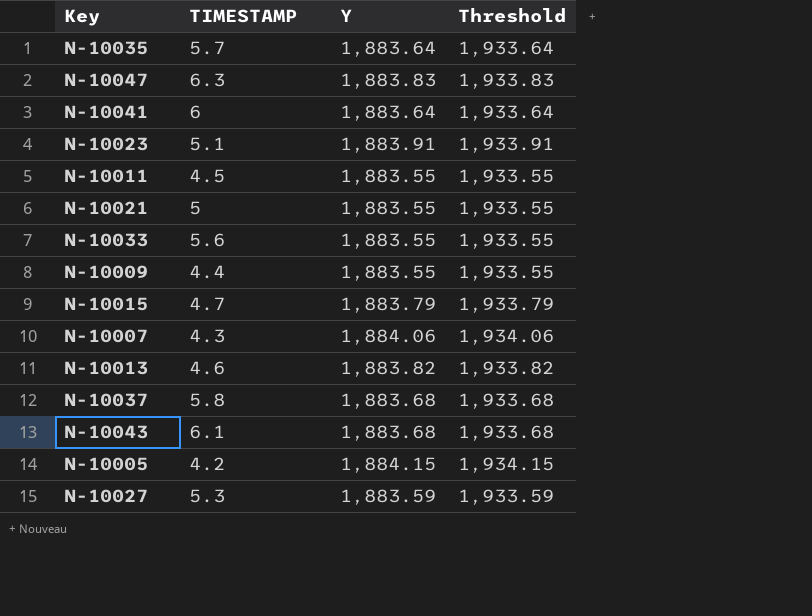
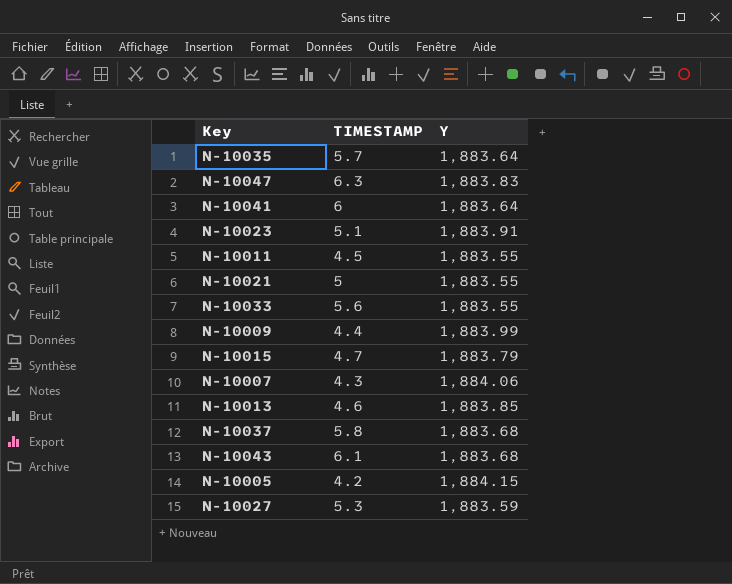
column Threshold | formula: [Y] + 50 -> none
N-10009 | Y: 1,883.55 -> 1,883.99
N-10013 | Y: 1,883.82 -> 1,883.85

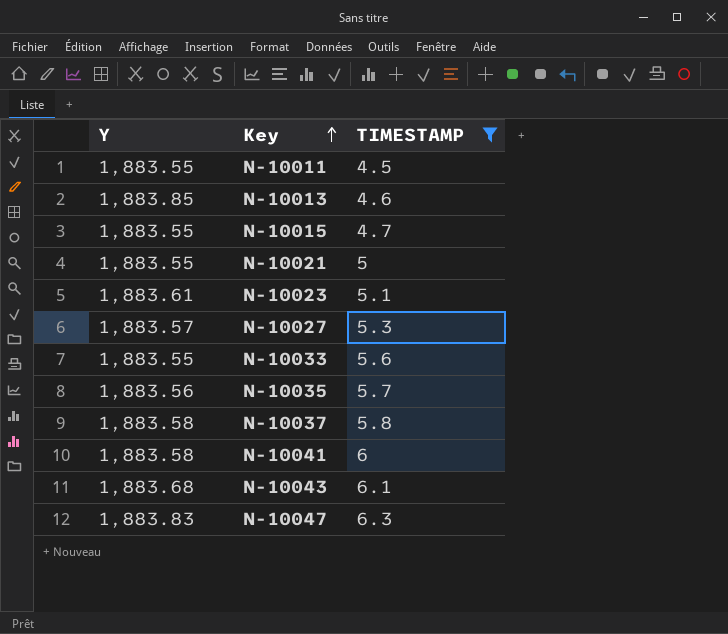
filter: none -> TIMESTAMP >= 4.5
row order: none -> Key ascending
column Y | position: 3 -> 1
N-10015 | Y: 1,883.79 -> 1,883.55
N-10023 | Y: 1,883.91 -> 1,883.61
N-10027 | Y: 1,883.59 -> 1,883.57
N-10035 | Y: 1,883.64 -> 1,883.56
N-10037 | Y: 1,883.68 -> 1,883.58
N-10041 | Y: 1,883.64 -> 1,883.58

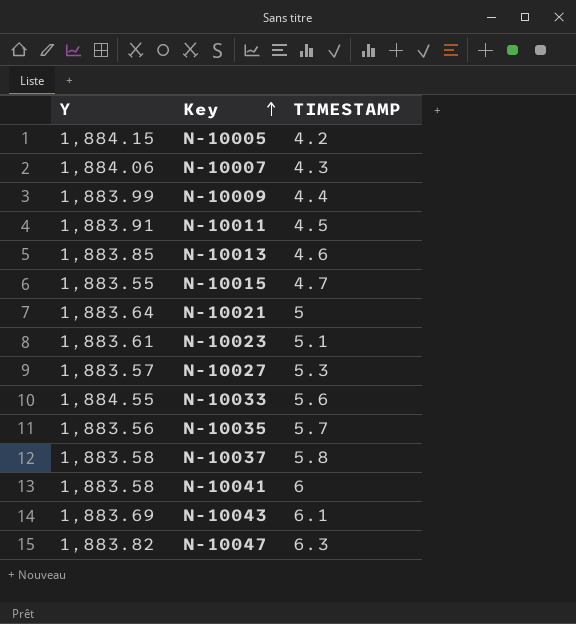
filter: TIMESTAMP >= 4.5 -> none
N-10011 | Y: 1,883.55 -> 1,883.91
N-10021 | Y: 1,883.55 -> 1,883.64
N-10033 | Y: 1,883.55 -> 1,884.55
N-10043 | Y: 1,883.68 -> 1,883.69
N-10047 | Y: 1,883.83 -> 1,883.82

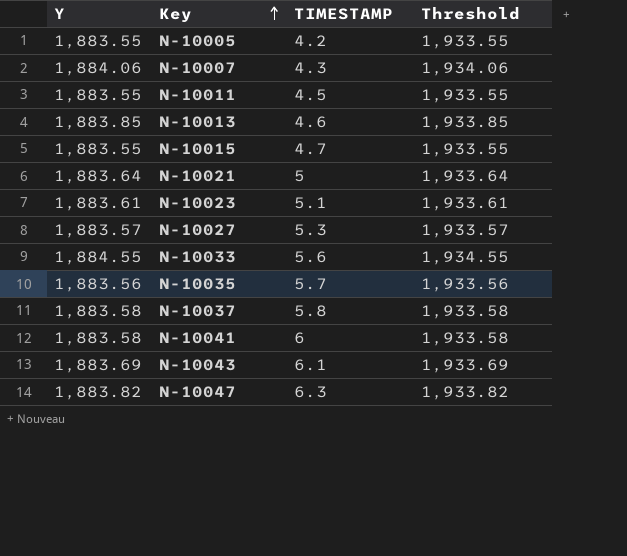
column Threshold | formula: none -> [Y] + 50
row N-10009: 1,883.99 | 4.4 -> none
N-10005 | Y: 1,884.15 -> 1,883.55
N-10011 | Y: 1,883.91 -> 1,883.55

